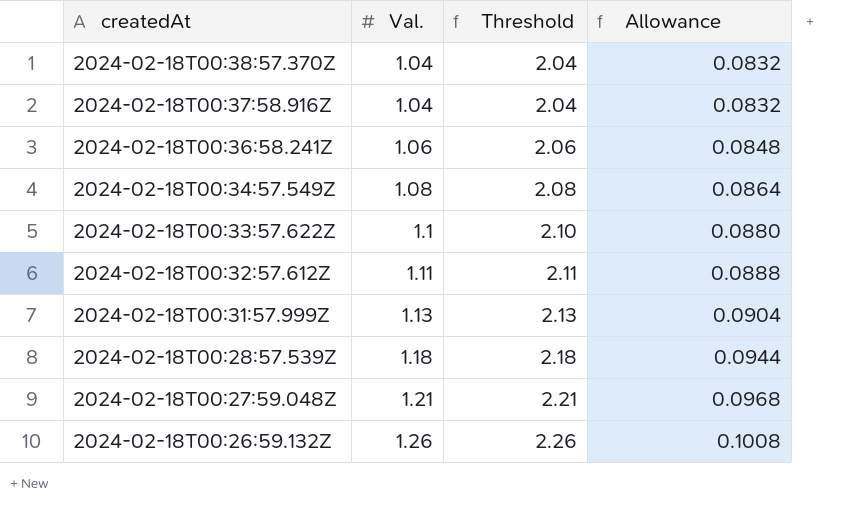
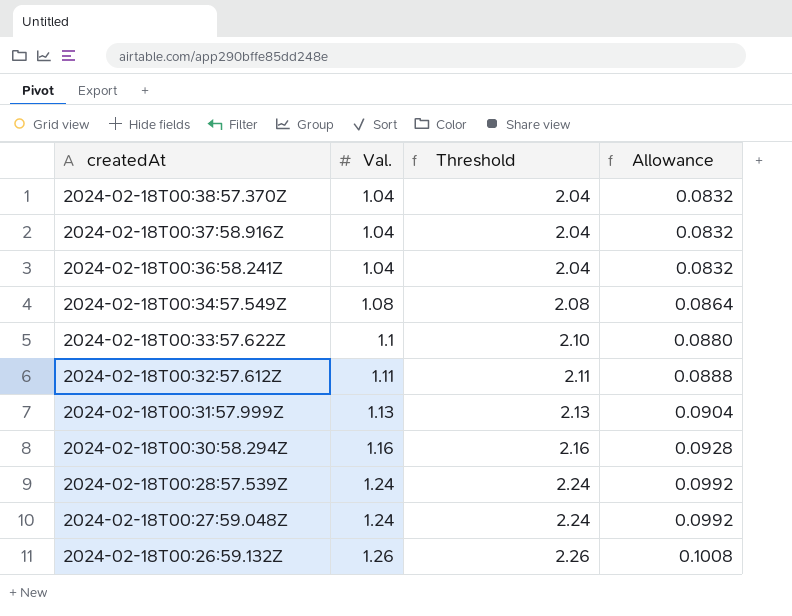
2024-02-18T00:36:58.241Z | Val.: 1.06 -> 1.04
2024-02-18T00:36:58.241Z | Threshold: 2.06 -> 2.04
2024-02-18T00:36:58.241Z | Allowance: 0.0848 -> 0.0832
row 2024-02-18T00:30:58.294Z: none -> 1.16 | 2.16 | 0.0928
2024-02-18T00:28:57.539Z | Val.: 1.18 -> 1.24
2024-02-18T00:28:57.539Z | Threshold: 2.18 -> 2.24
2024-02-18T00:28:57.539Z | Allowance: 0.0944 -> 0.0992
2024-02-18T00:27:59.048Z | Val.: 1.21 -> 1.24
2024-02-18T00:27:59.048Z | Threshold: 2.21 -> 2.24
2024-02-18T00:27:59.048Z | Allowance: 0.0968 -> 0.0992

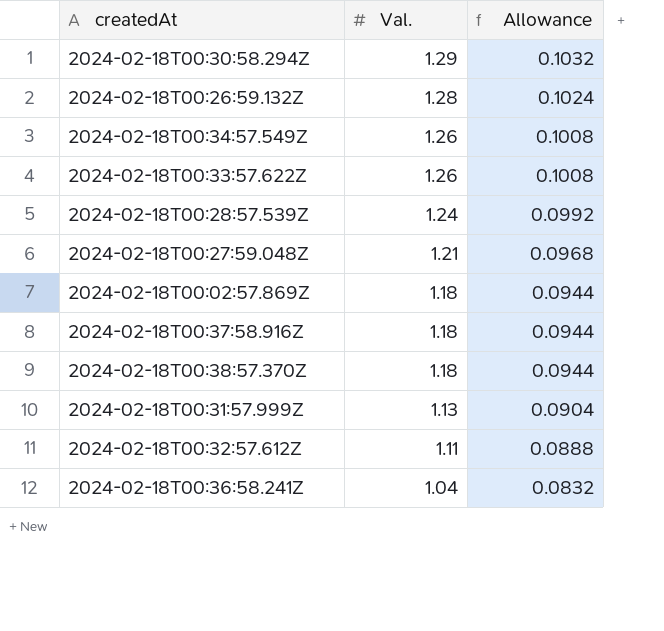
row order: createdAt descending -> Val. descending
column Threshold | formula: [Val.] + 1 -> none
2024-02-18T00:30:58.294Z | Val.: 1.16 -> 1.29
2024-02-18T00:30:58.294Z | Allowance: 0.0928 -> 0.1032
2024-02-18T00:26:59.132Z | Val.: 1.26 -> 1.28
2024-02-18T00:26:59.132Z | Allowance: 0.1008 -> 0.1024
2024-02-18T00:34:57.549Z | Val.: 1.08 -> 1.26
2024-02-18T00:34:57.549Z | Allowance: 0.0864 -> 0.1008
2024-02-18T00:33:57.622Z | Val.: 1.1 -> 1.26
2024-02-18T00:33:57.622Z | Allowance: 0.0880 -> 0.1008
2024-02-18T00:27:59.048Z | Val.: 1.24 -> 1.21
2024-02-18T00:27:59.048Z | Allowance: 0.0992 -> 0.0968
row 2024-02-18T00:02:57.869Z: none -> 1.18 | 0.0944
2024-02-18T00:37:58.916Z | Val.: 1.04 -> 1.18
2024-02-18T00:37:58.916Z | Allowance: 0.0832 -> 0.0944
2024-02-18T00:38:57.370Z | Val.: 1.04 -> 1.18
2024-02-18T00:38:57.370Z | Allowance: 0.0832 -> 0.0944

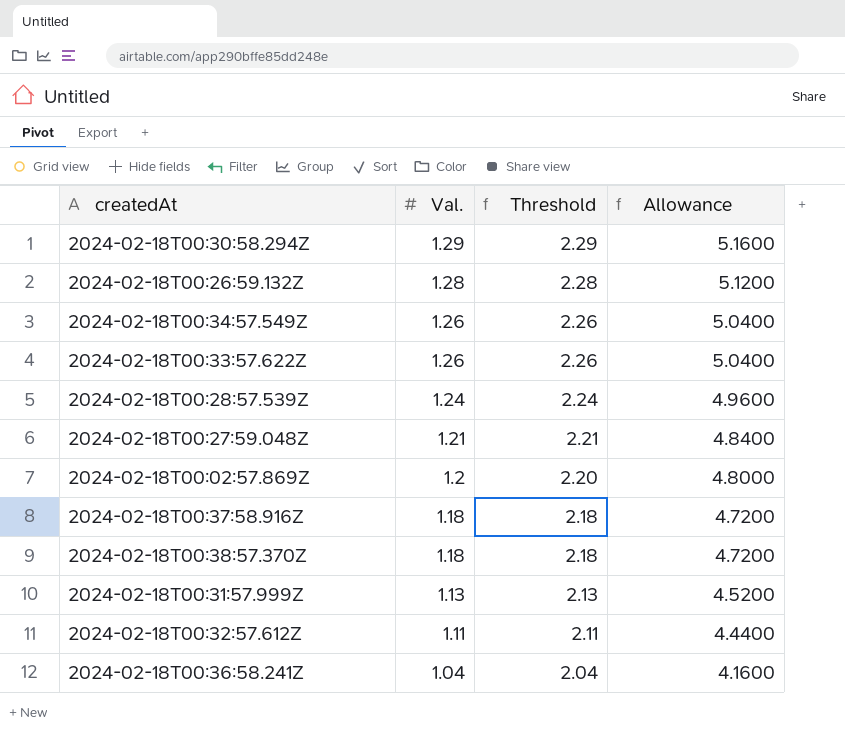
column Threshold | formula: none -> [Val.] + 1
column Allowance | formula: [Val.] * 0.08 -> [Val.] * 4
2024-02-18T00:02:57.869Z | Val.: 1.18 -> 1.2

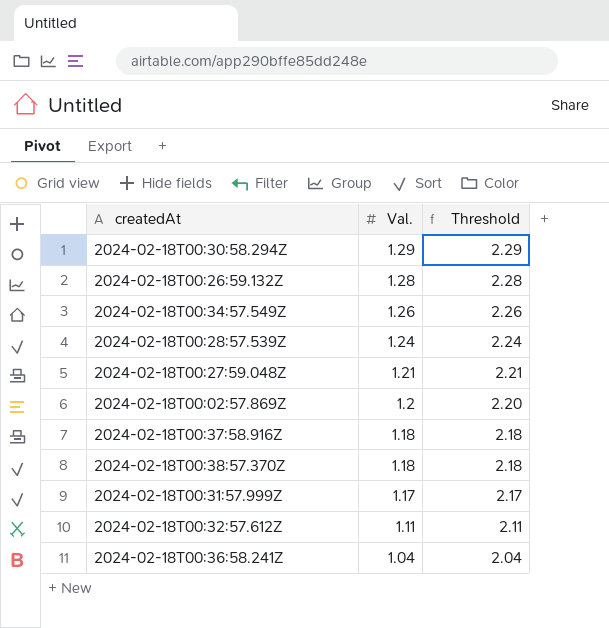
column Allowance | formula: [Val.] * 4 -> none
row 2024-02-18T00:33:57.622Z: 1.26 | 2.26 | 5.0400 -> none
2024-02-18T00:31:57.999Z | Val.: 1.13 -> 1.17
2024-02-18T00:31:57.999Z | Threshold: 2.13 -> 2.17

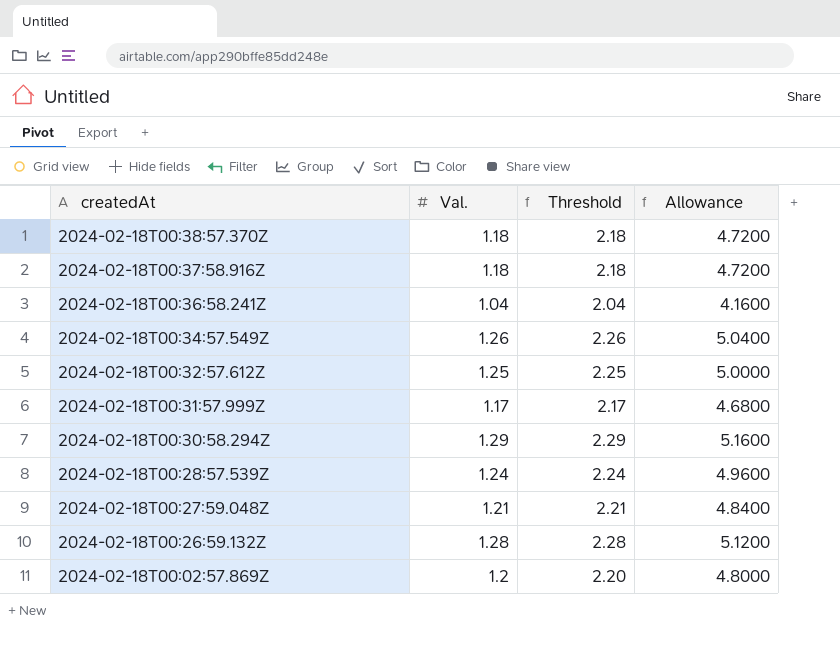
row order: Val. descending -> createdAt descending
column Allowance | formula: none -> [Val.] * 4
2024-02-18T00:32:57.612Z | Val.: 1.11 -> 1.25
2024-02-18T00:32:57.612Z | Threshold: 2.11 -> 2.25

